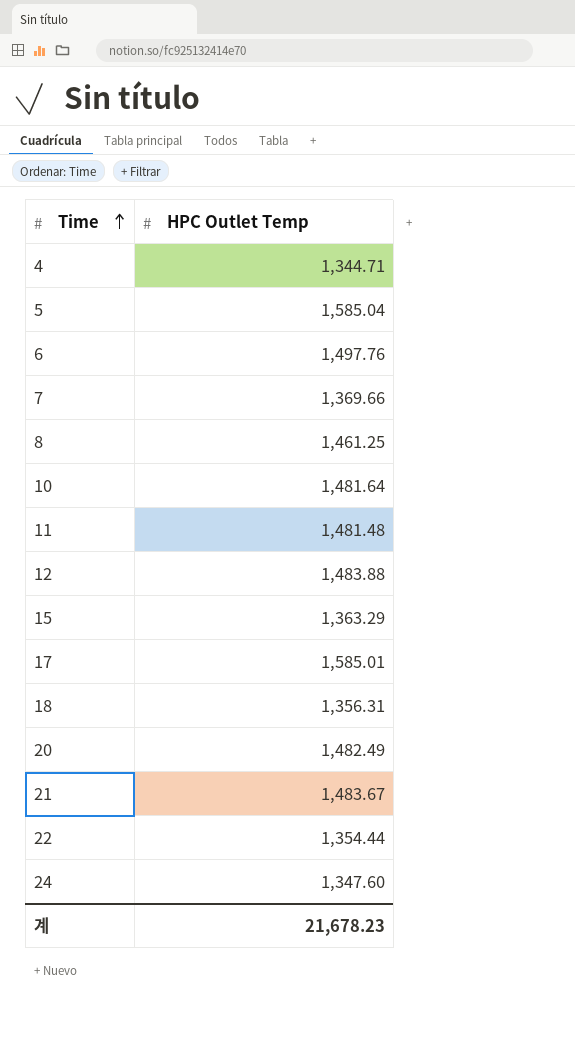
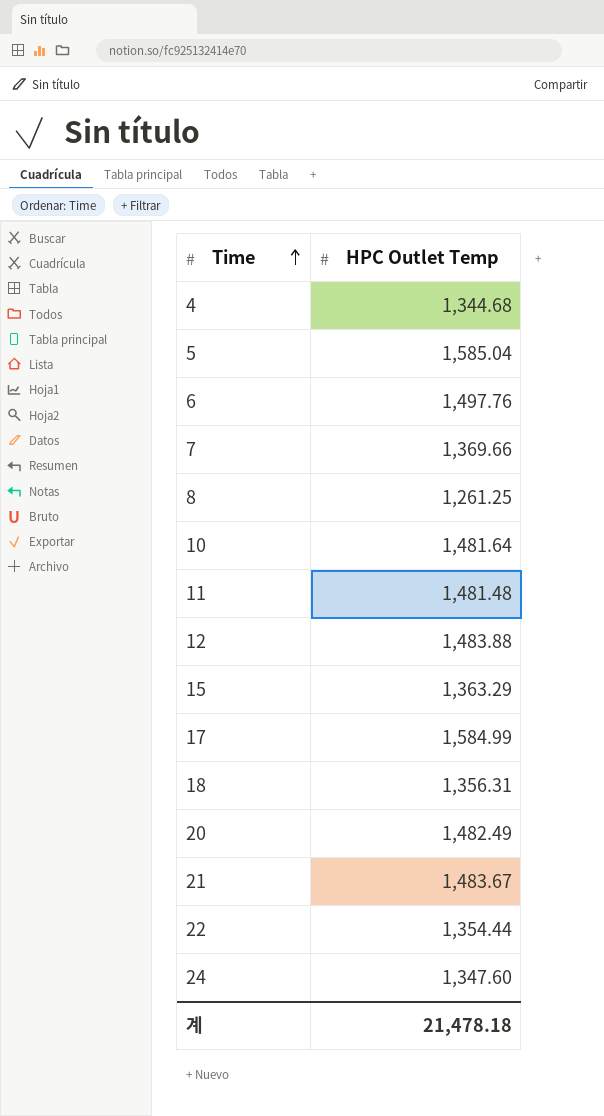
4 | HPC Outlet Temp: 1,344.71 -> 1,344.68
8 | HPC Outlet Temp: 1,461.25 -> 1,261.25
17 | HPC Outlet Temp: 1,585.01 -> 1,584.99
계 | HPC Outlet Temp: 21,678.23 -> 21,478.18

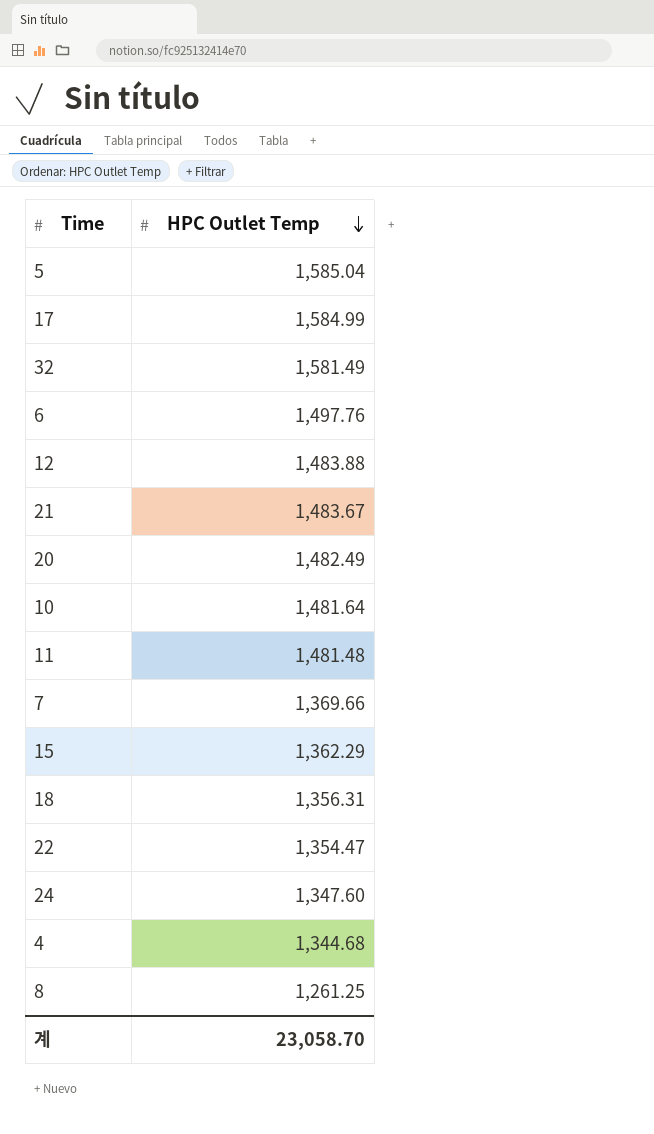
row order: Time ascending -> HPC Outlet Temp descending
row 32: none -> 1,581.49
15 | HPC Outlet Temp: 1,363.29 -> 1,362.29
22 | HPC Outlet Temp: 1,354.44 -> 1,354.47
계 | HPC Outlet Temp: 21,478.18 -> 23,058.70

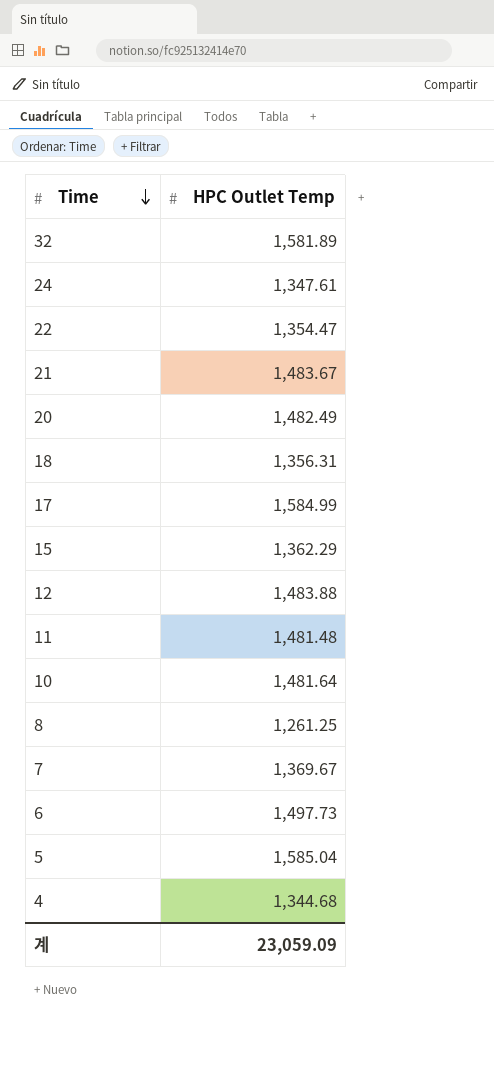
row order: HPC Outlet Temp descending -> Time descending
32 | HPC Outlet Temp: 1,581.49 -> 1,581.89
24 | HPC Outlet Temp: 1,347.60 -> 1,347.61
7 | HPC Outlet Temp: 1,369.66 -> 1,369.67
6 | HPC Outlet Temp: 1,497.76 -> 1,497.73
계 | HPC Outlet Temp: 23,058.70 -> 23,059.09

